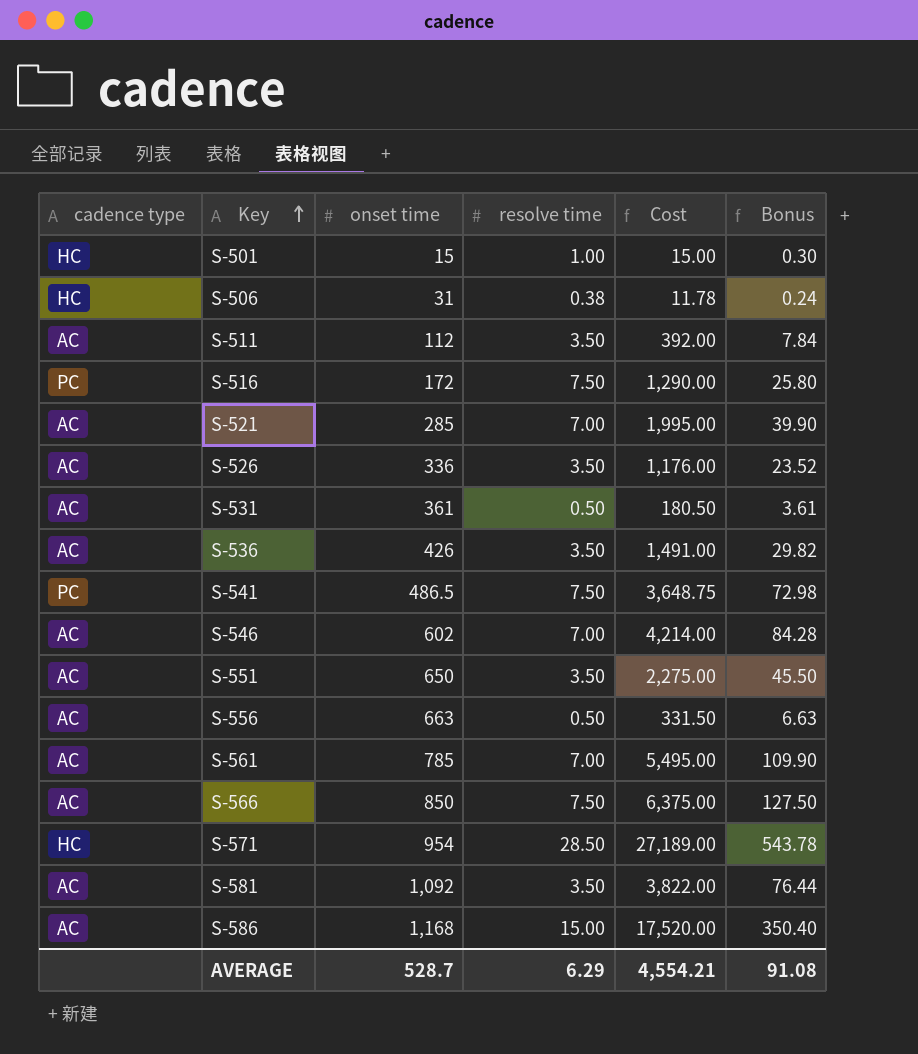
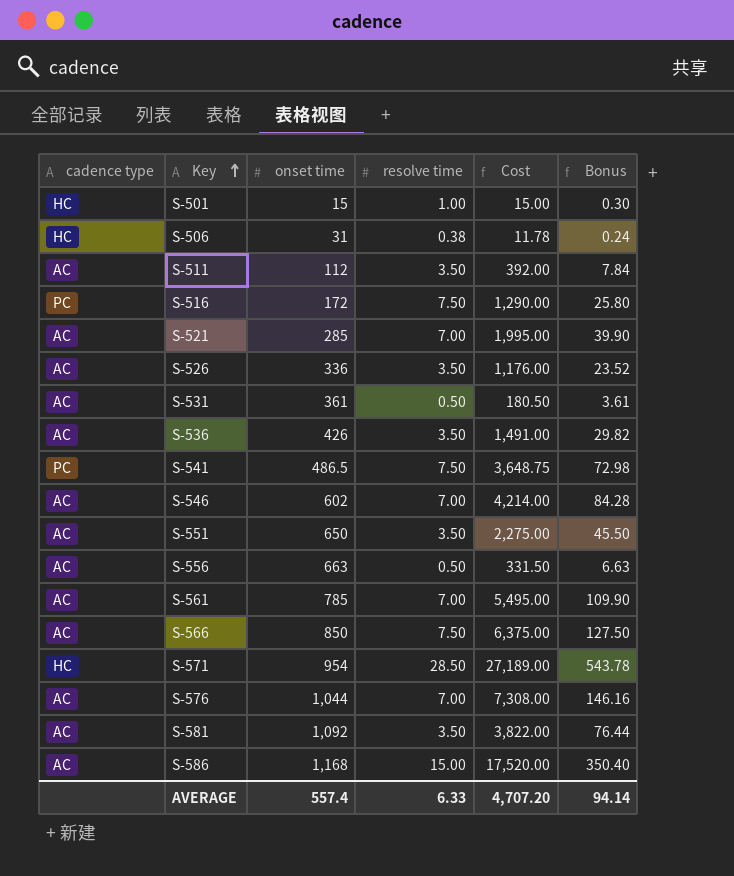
row S-576: none -> AC | 1,044 | 7.00 | 7,308.00 | 146.16
AVERAGE | onset time: 528.7 -> 557.4
AVERAGE | resolve time: 6.29 -> 6.33
AVERAGE | Cost: 4,554.21 -> 4,707.20
AVERAGE | Bonus: 91.08 -> 94.14

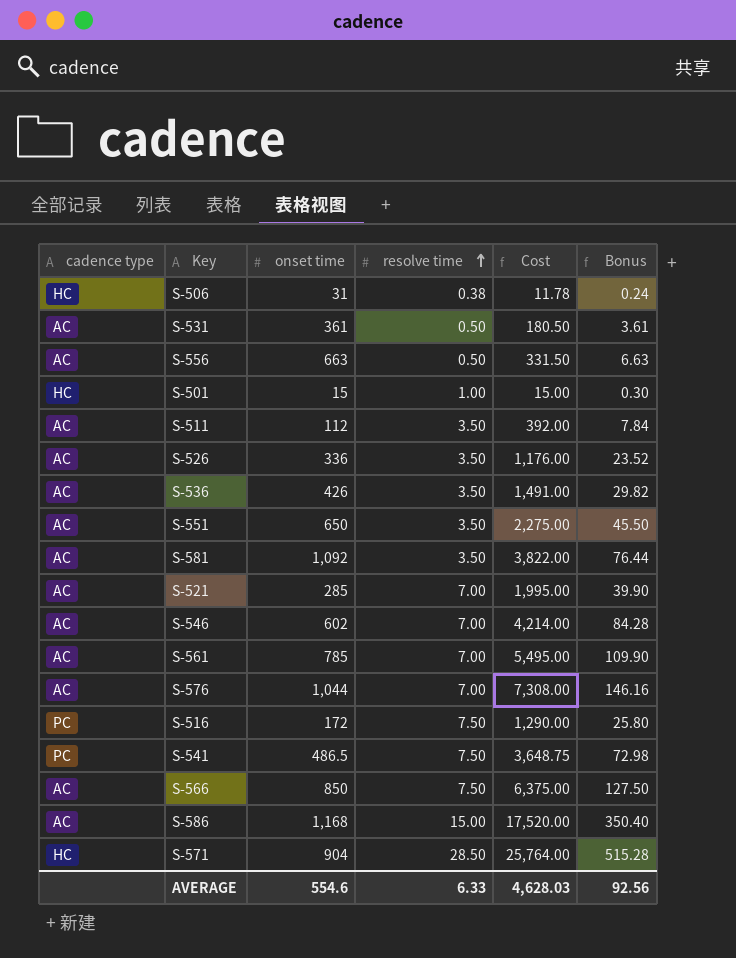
row order: Key ascending -> resolve time ascending
S-571 | onset time: 954 -> 904
S-571 | Cost: 27,189.00 -> 25,764.00
S-571 | Bonus: 543.78 -> 515.28
AVERAGE | onset time: 557.4 -> 554.6
AVERAGE | Cost: 4,707.20 -> 4,628.03
AVERAGE | Bonus: 94.14 -> 92.56

